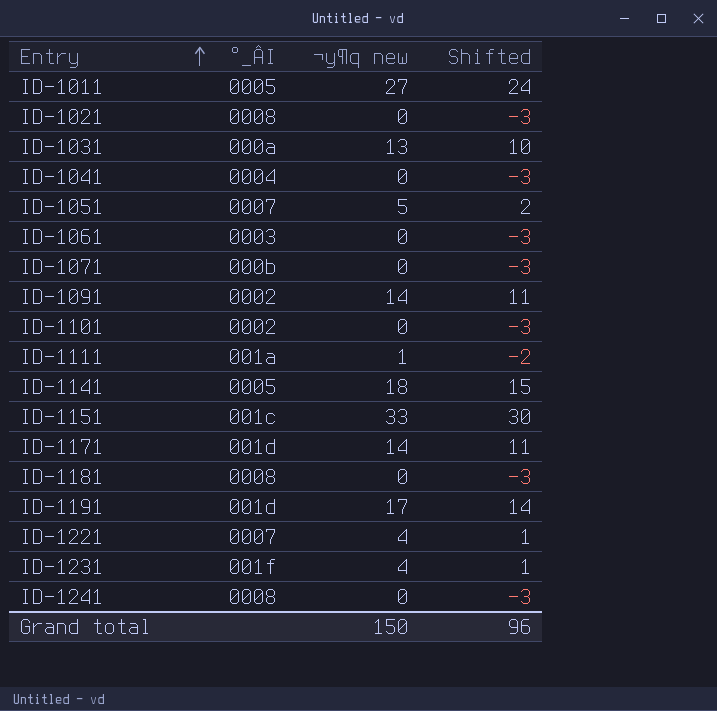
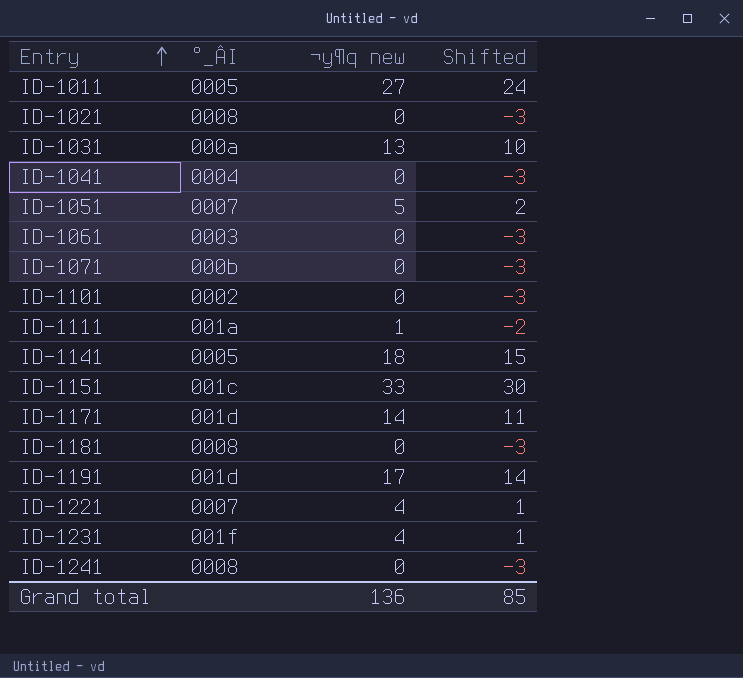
row ID-1091: 0002 | 14 | 11 -> none
Grand total | ¬y¶q new: 150 -> 136
Grand total | Shifted: 96 -> 85

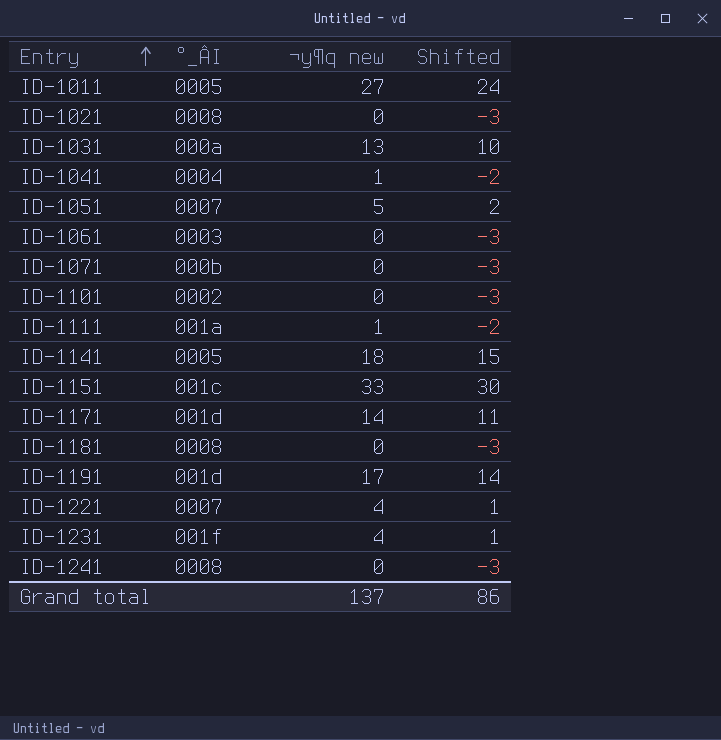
ID-1041 | ¬y¶q new: 0 -> 1
ID-1041 | Shifted: -3 -> -2
Grand total | ¬y¶q new: 136 -> 137
Grand total | Shifted: 85 -> 86

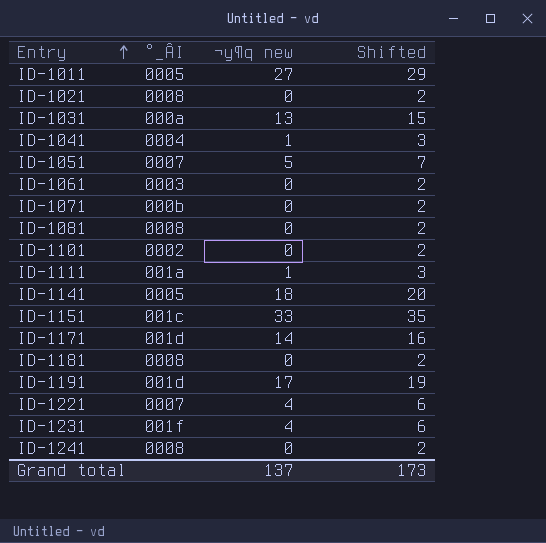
column Shifted | formula: [¬y¶q new] - 3 -> [¬y¶q new] + 2
row ID-1081: none -> 0008 | 0 | 2
Grand total | Shifted: 86 -> 173

